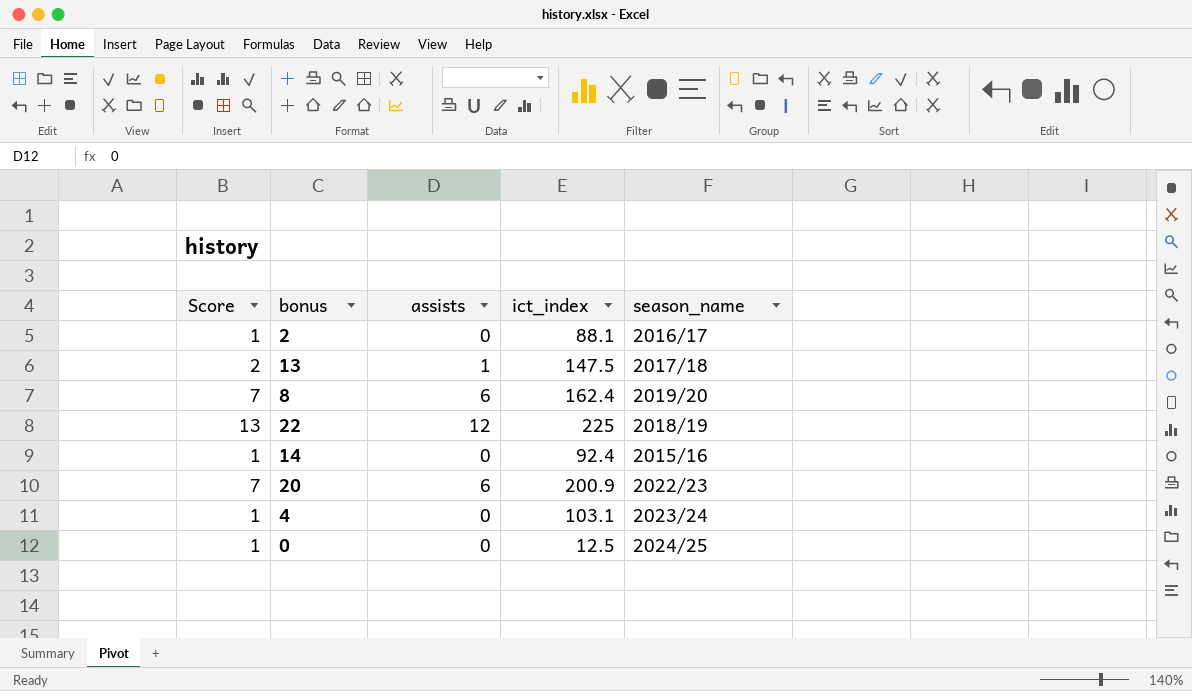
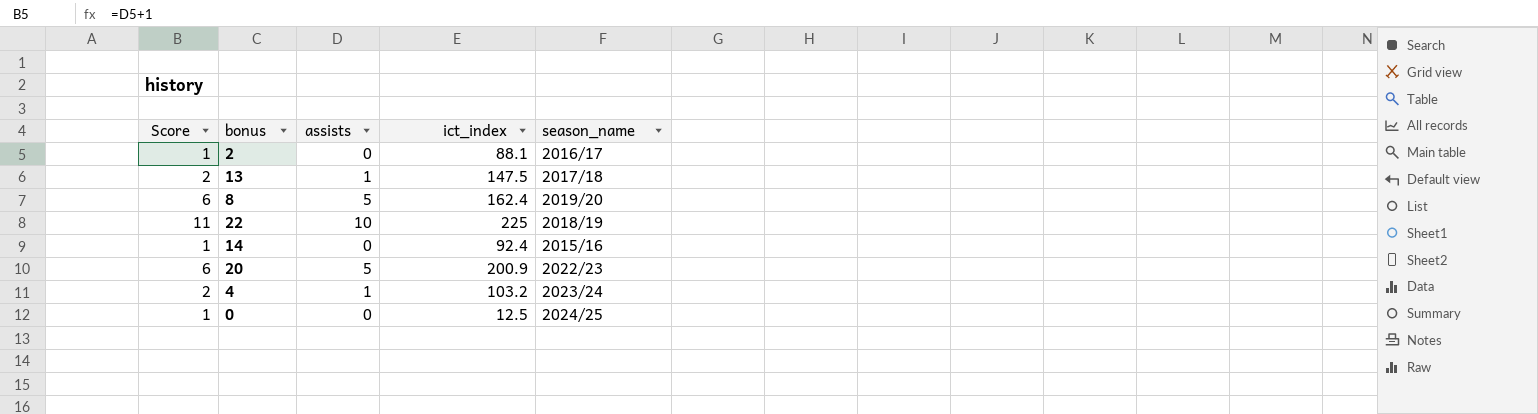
8 | Score: 7 -> 6
8 | assists: 6 -> 5
22 | Score: 13 -> 11
22 | assists: 12 -> 10
20 | Score: 7 -> 6
20 | assists: 6 -> 5
4 | Score: 1 -> 2
4 | assists: 0 -> 1
4 | ict_index: 103.1 -> 103.2

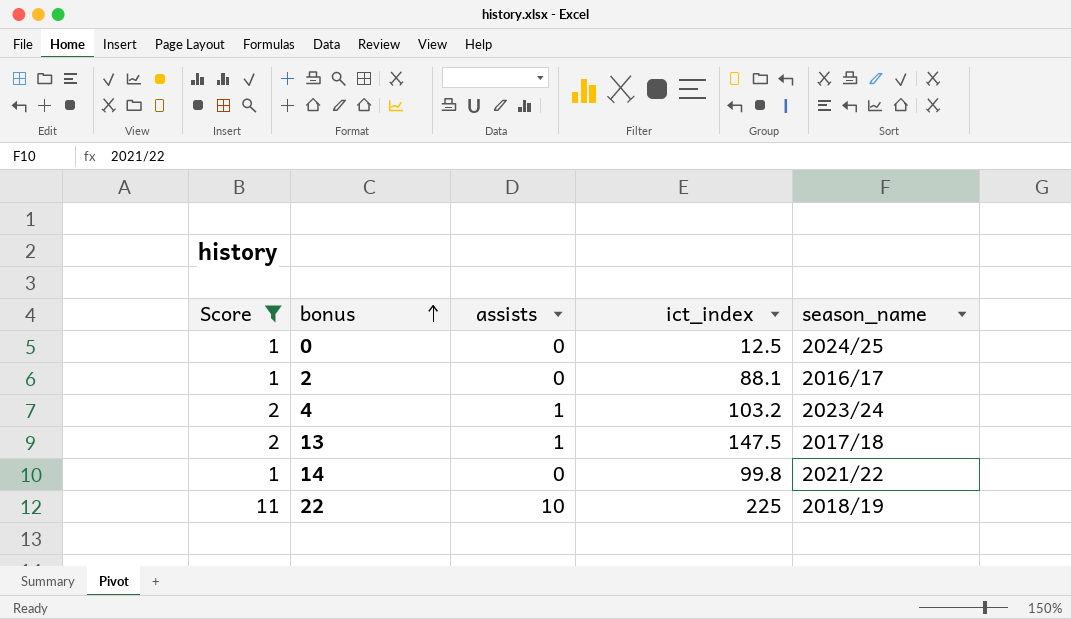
filter: none -> Score != 6
row order: none -> bonus ascending
14 | ict_index: 92.4 -> 99.8
14 | season_name: 2015/16 -> 2021/22

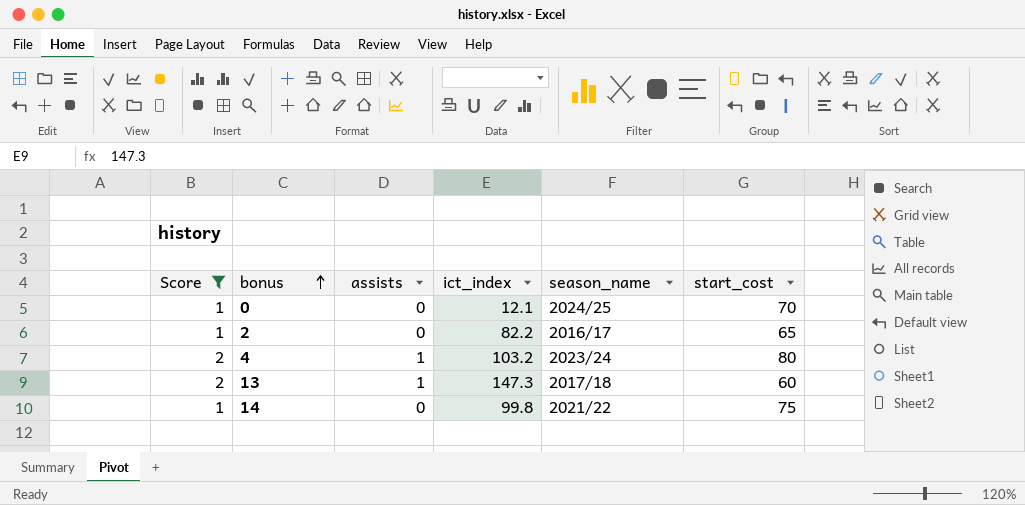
column start_cost | position: none -> 6
row 22: 11 | 10 | 225 | 2018/19 -> none
0 | ict_index: 12.5 -> 12.1
2 | ict_index: 88.1 -> 82.2
13 | ict_index: 147.5 -> 147.3

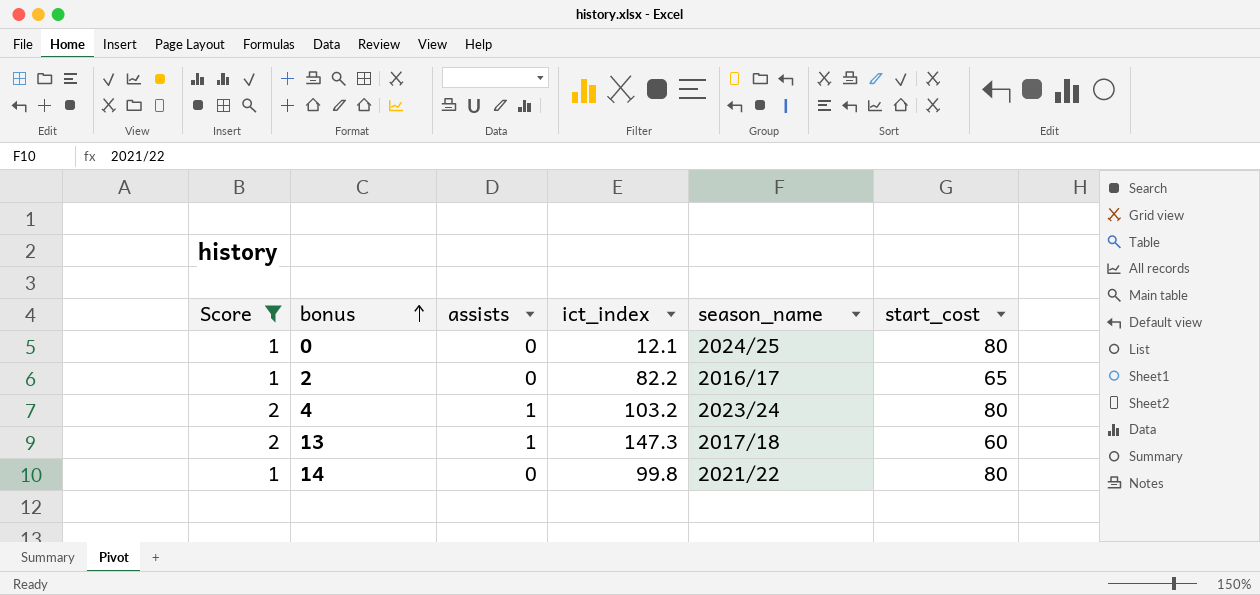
0 | start_cost: 70 -> 80
14 | start_cost: 75 -> 80

